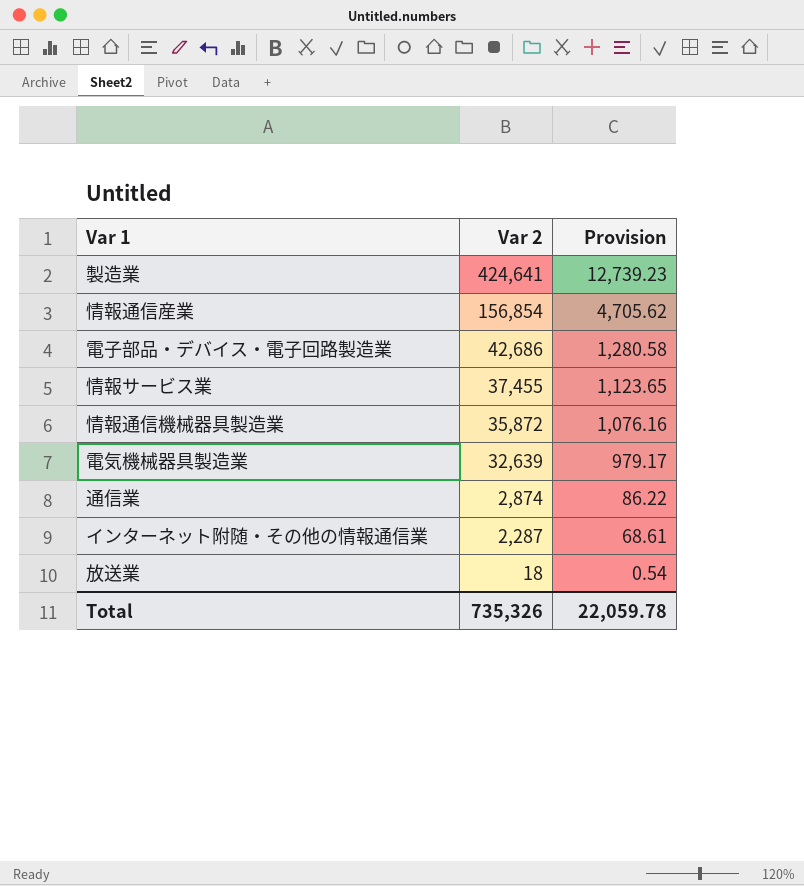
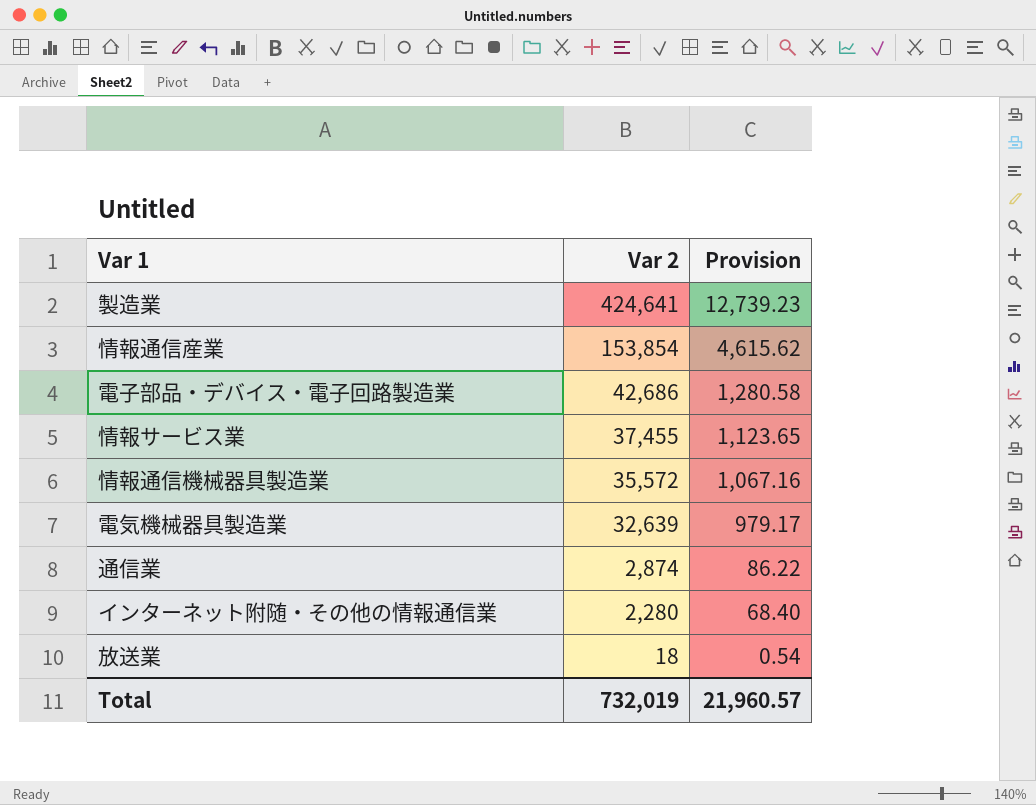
情報通信産業 | Var 2: 156,854 -> 153,854
情報通信産業 | Provision: 4,705.62 -> 4,615.62
情報通信機械器具製造業 | Var 2: 35,872 -> 35,572
情報通信機械器具製造業 | Provision: 1,076.16 -> 1,067.16
インターネット附随・その他の情報通信業 | Var 2: 2,287 -> 2,280
インターネット附随・その他の情報通信業 | Provision: 68.61 -> 68.40
Total | Var 2: 735,326 -> 732,019
Total | Provision: 22,059.78 -> 21,960.57

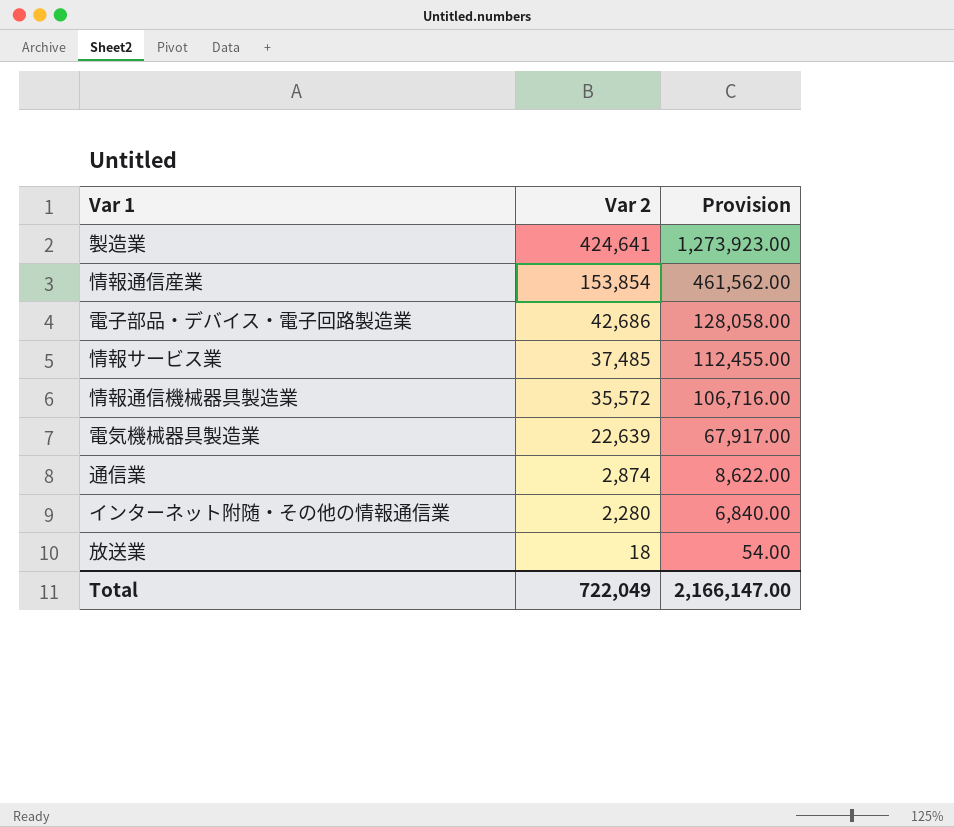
column Provision | formula: [Var 2] * 0.03 -> [Var 2] * 3
情報サービス業 | Var 2: 37,455 -> 37,485
電気機械器具製造業 | Var 2: 32,639 -> 22,639
Total | Var 2: 732,019 -> 722,049
Total | Provision: 21,960.57 -> 2,166,147.00

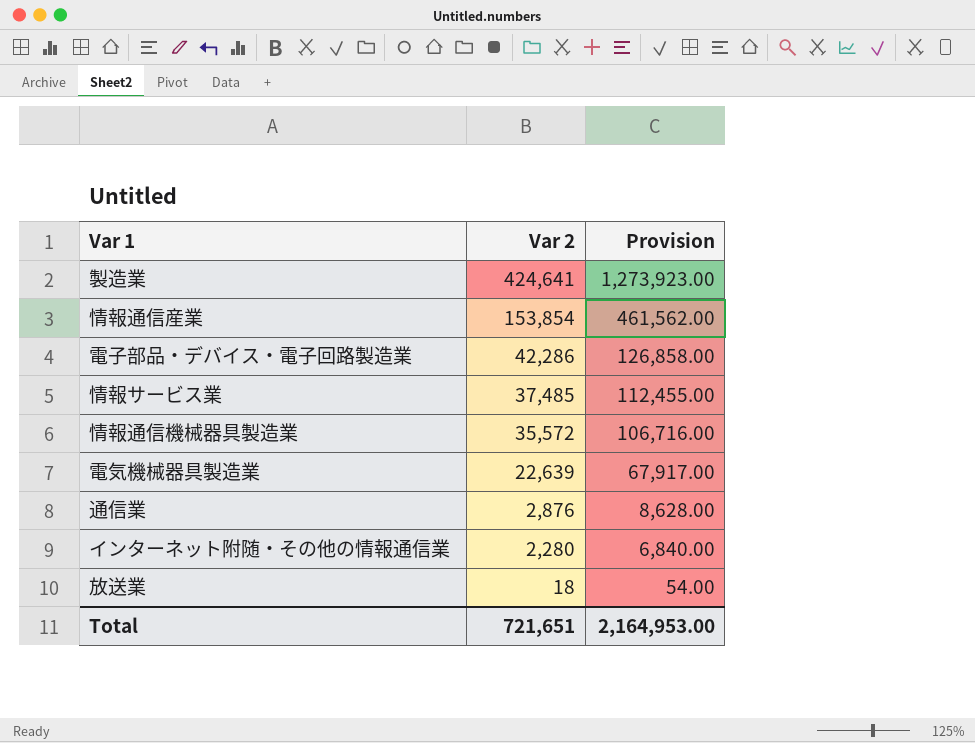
電子部品・デバイス・電子回路製造業 | Var 2: 42,686 -> 42,286
電子部品・デバイス・電子回路製造業 | Provision: 128,058.00 -> 126,858.00
通信業 | Var 2: 2,874 -> 2,876
通信業 | Provision: 8,622.00 -> 8,628.00
Total | Var 2: 722,049 -> 721,651
Total | Provision: 2,166,147.00 -> 2,164,953.00

